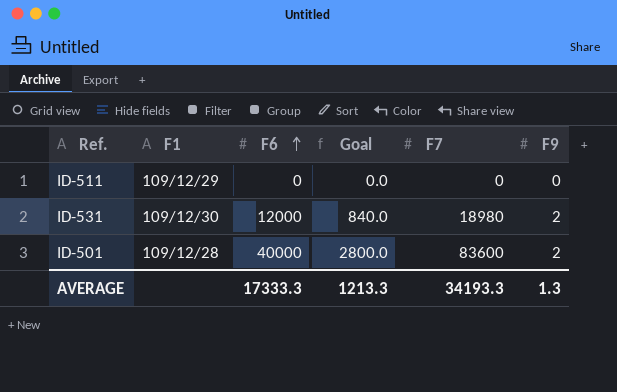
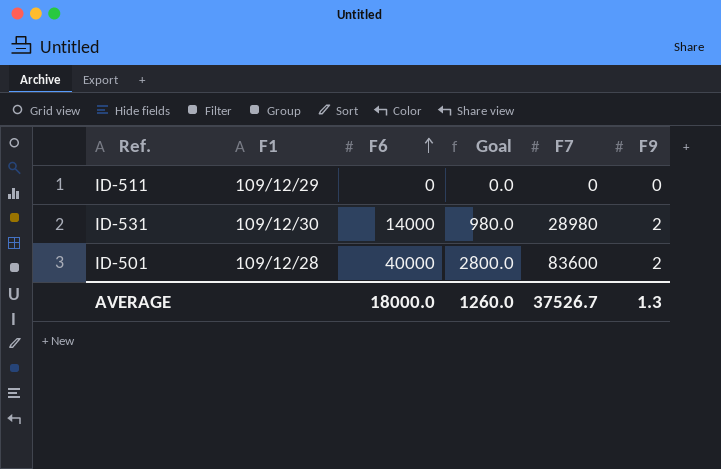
ID-531 | F6: 12000 -> 14000
ID-531 | Goal: 840.0 -> 980.0
ID-531 | F7: 18980 -> 28980
AVERAGE | F6: 17333.3 -> 18000.0
AVERAGE | Goal: 1213.3 -> 1260.0
AVERAGE | F7: 34193.3 -> 37526.7

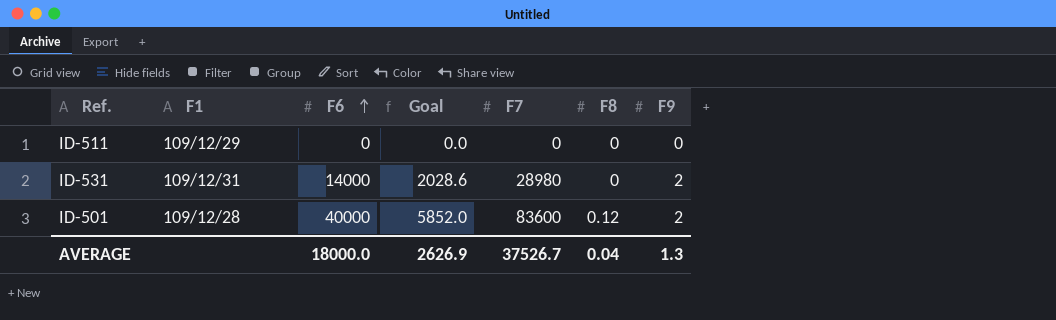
column Goal | formula: [F6] * 0.07 -> [F7] * 0.07
column F8 | position: none -> 6
ID-531 | F1: 109/12/30 -> 109/12/31
AVERAGE | Goal: 1260.0 -> 2626.9

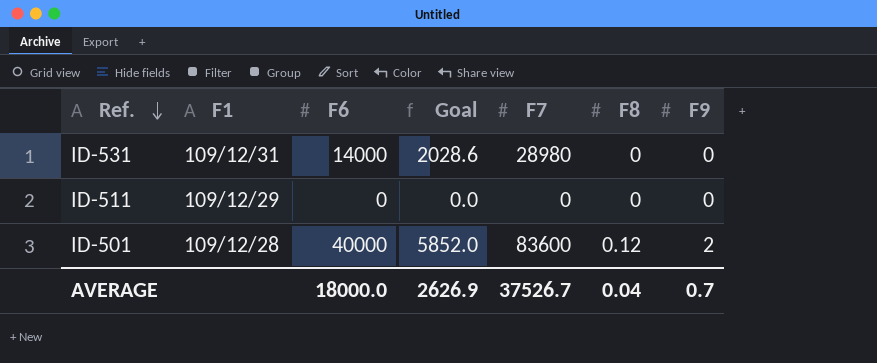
row order: F6 ascending -> Ref. descending
ID-531 | F9: 2 -> 0
AVERAGE | F9: 1.3 -> 0.7

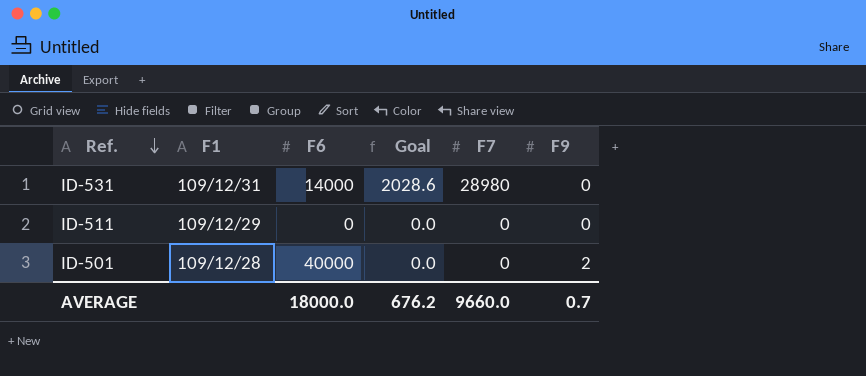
column F8 | position: 6 -> none
ID-501 | Goal: 5852.0 -> 0.0
ID-501 | F7: 83600 -> 0
AVERAGE | Goal: 2626.9 -> 676.2
AVERAGE | F7: 37526.7 -> 9660.0

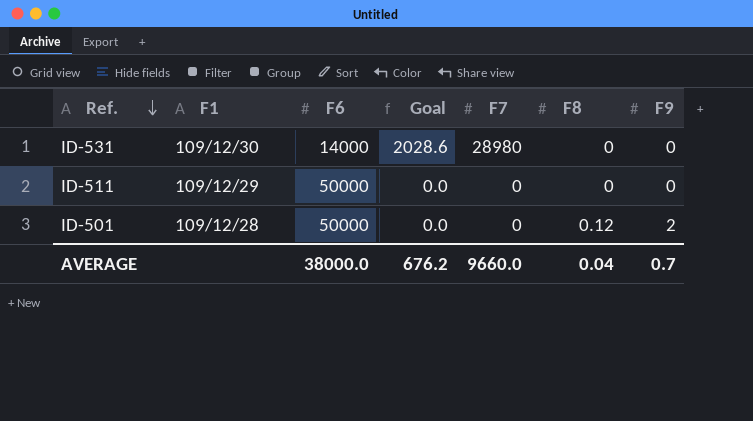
column F8 | position: none -> 6
ID-531 | F1: 109/12/31 -> 109/12/30
ID-511 | F6: 0 -> 50000
ID-501 | F6: 40000 -> 50000
AVERAGE | F6: 18000.0 -> 38000.0

